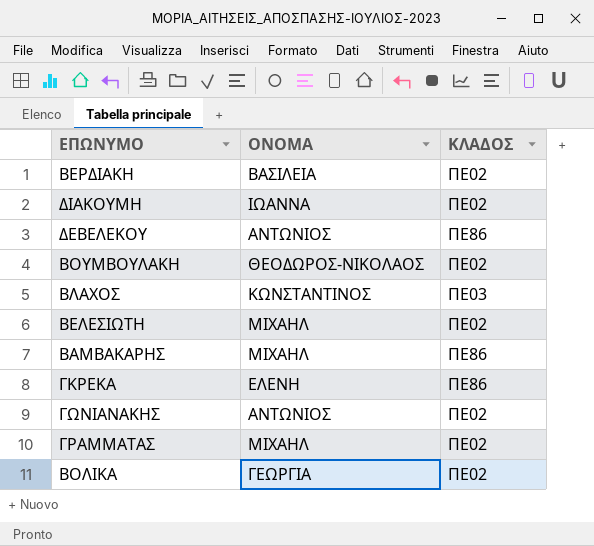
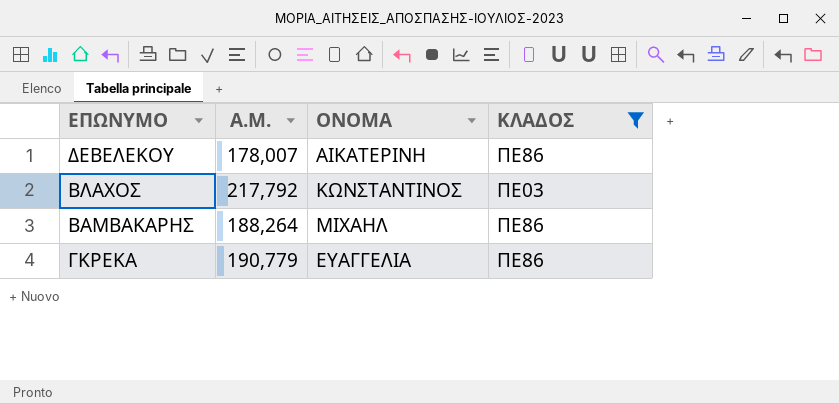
filter: none -> ΚΛΑΔΟΣ != ΠΕ02
column Α.Μ. | position: none -> 2
ΔΕΒΕΛΕΚΟΥ | ΟΝΟΜΑ: ΑΝΤΩΝΙΟΣ -> ΑΙΚΑΤΕΡΙΝΗ
ΓΚΡΕΚΑ | ΟΝΟΜΑ: ΕΛΕΝΗ -> ΕΥΑΓΓΕΛΙΑ

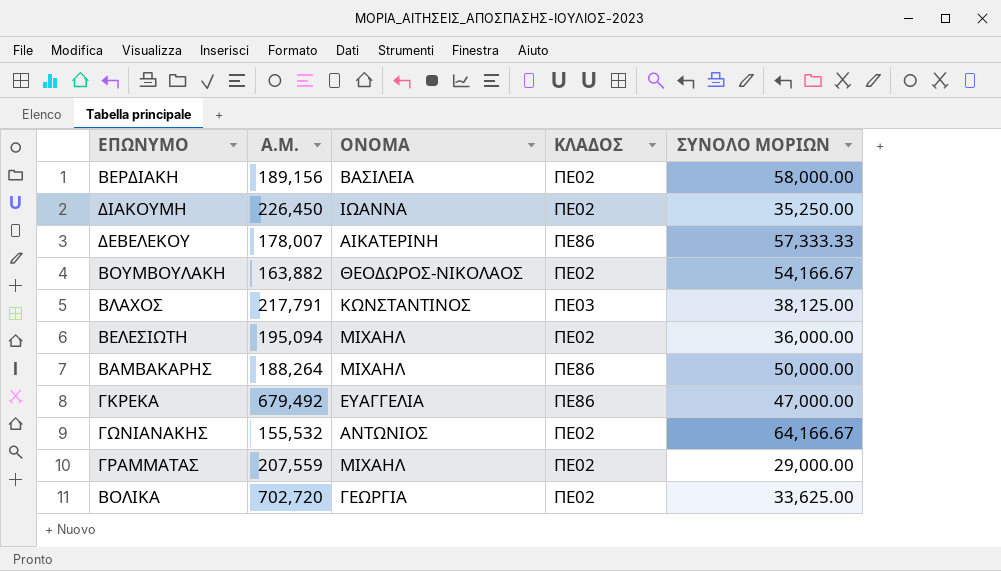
filter: ΚΛΑΔΟΣ != ΠΕ02 -> none
column ΣΥΝΟΛΟ ΜΟΡΙΩΝ | position: none -> 5
ΒΛΑΧΟΣ | Α.Μ.: 217,792 -> 217,791
ΓΚΡΕΚΑ | Α.Μ.: 190,779 -> 679,492

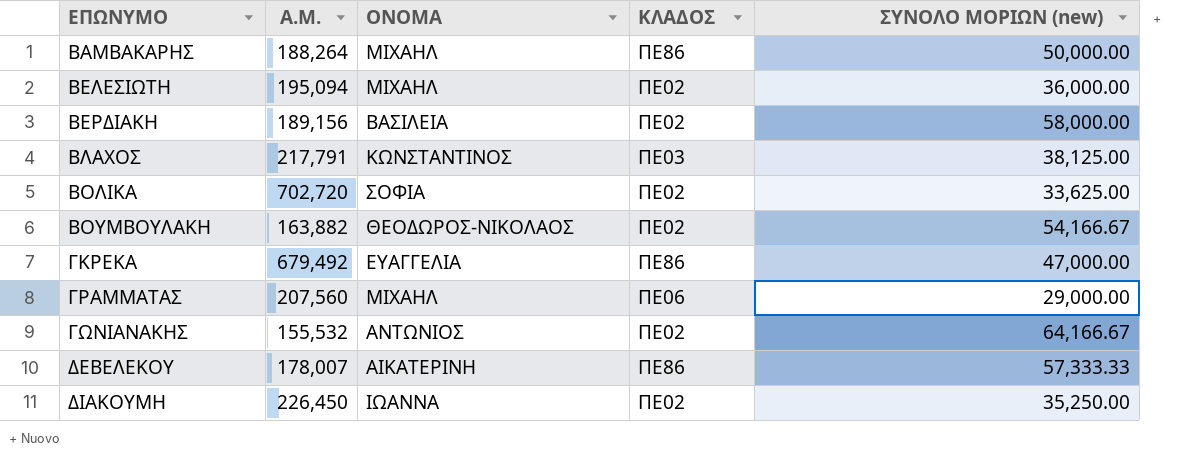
row order: none -> ΕΠΩΝΥΜΟ ascending
column name: ΣΥΝΟΛΟ ΜΟΡΙΩΝ -> ΣΥΝΟΛΟ ΜΟΡΙΩΝ (new)
ΒΟΛΙΚΑ | ΟΝΟΜΑ: ΓΕΩΡΓΙΑ -> ΣΟΦΙΑ
ΓΡΑΜΜΑΤΑΣ | Α.Μ.: 207,559 -> 207,560
ΓΡΑΜΜΑΤΑΣ | ΚΛΑΔΟΣ: ΠΕ02 -> ΠΕ06

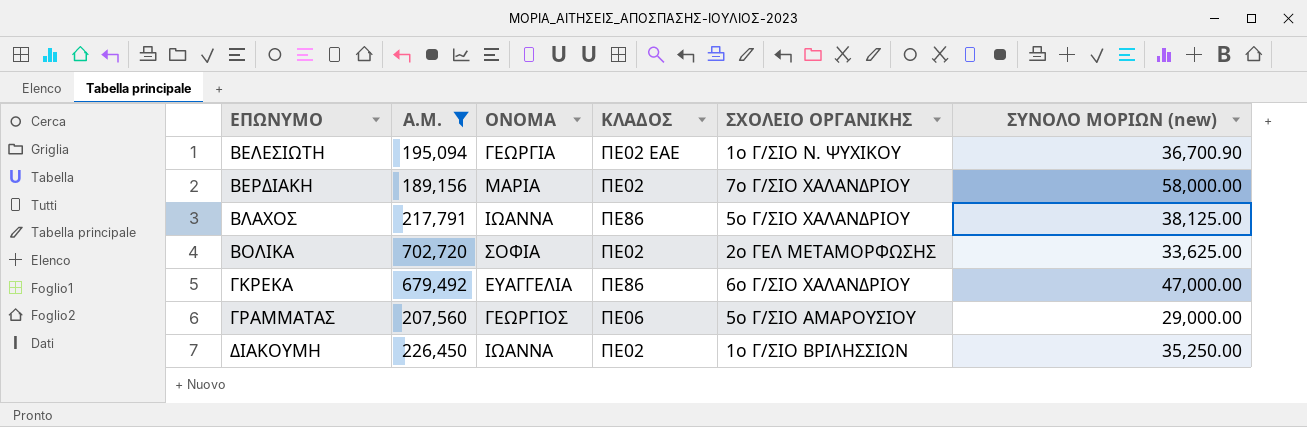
filter: none -> Α.Μ. >= 189,156
column ΣΧΟΛΕΙΟ ΟΡΓΑΝΙΚΗΣ | position: none -> 5
ΒΕΛΕΣΙΩΤΗ | ΟΝΟΜΑ: ΜΙΧΑΗΛ -> ΓΕΩΡΓΙΑ
ΒΕΛΕΣΙΩΤΗ | ΚΛΑΔΟΣ: ΠΕ02 -> ΠΕ02 ΕΑΕ
ΒΕΛΕΣΙΩΤΗ | ΣΥΝΟΛΟ ΜΟΡΙΩΝ (new): 36,000.00 -> 36,700.90
ΒΕΡΔΙΑΚΗ | ΟΝΟΜΑ: ΒΑΣΙΛΕΙΑ -> ΜΑΡΙΑ
ΒΛΑΧΟΣ | ΟΝΟΜΑ: ΚΩΝΣΤΑΝΤΙΝΟΣ -> ΙΩΑΝΝΑ
ΒΛΑΧΟΣ | ΚΛΑΔΟΣ: ΠΕ03 -> ΠΕ86
ΓΡΑΜΜΑΤΑΣ | ΟΝΟΜΑ: ΜΙΧΑΗΛ -> ΓΕΩΡΓΙΟΣ

